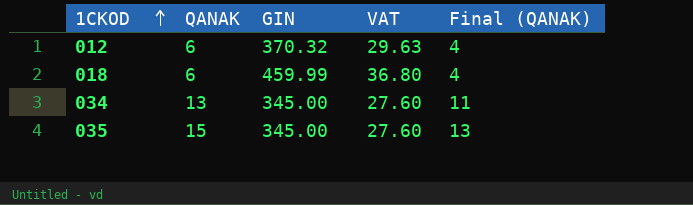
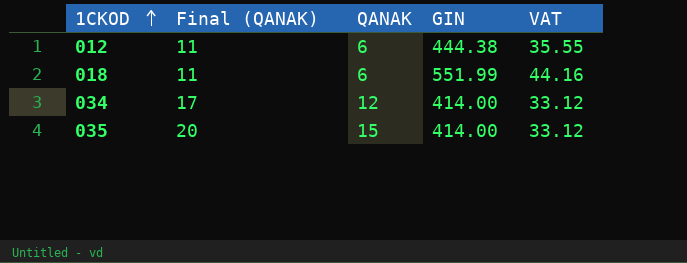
column Final (QANAK) | formula: [QANAK] - 2 -> [QANAK] + 5
column Final (QANAK) | position: 5 -> 2
012 | GIN: 370.32 -> 444.38
012 | VAT: 29.63 -> 35.55
018 | GIN: 459.99 -> 551.99
018 | VAT: 36.80 -> 44.16
034 | QANAK: 13 -> 12
034 | GIN: 345.00 -> 414.00
034 | VAT: 27.60 -> 33.12
035 | GIN: 345.00 -> 414.00
035 | VAT: 27.60 -> 33.12

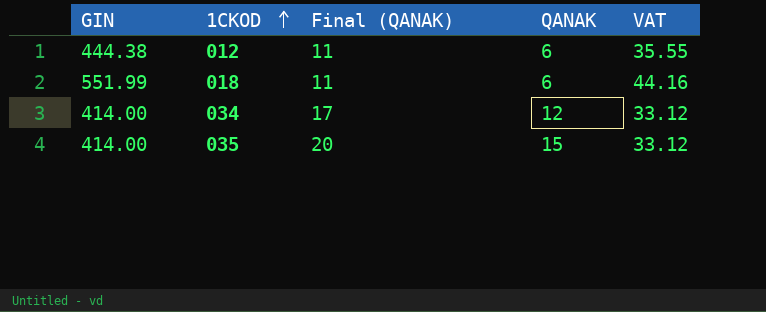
column GIN | position: 4 -> 1

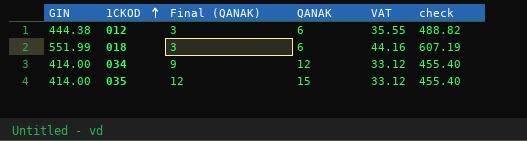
column Final (QANAK) | formula: [QANAK] + 5 -> [QANAK] - 3
column check | formula: none -> [GIN] * 1.1

